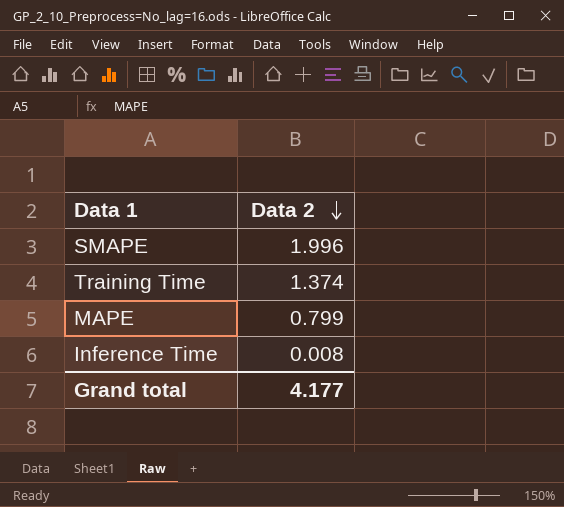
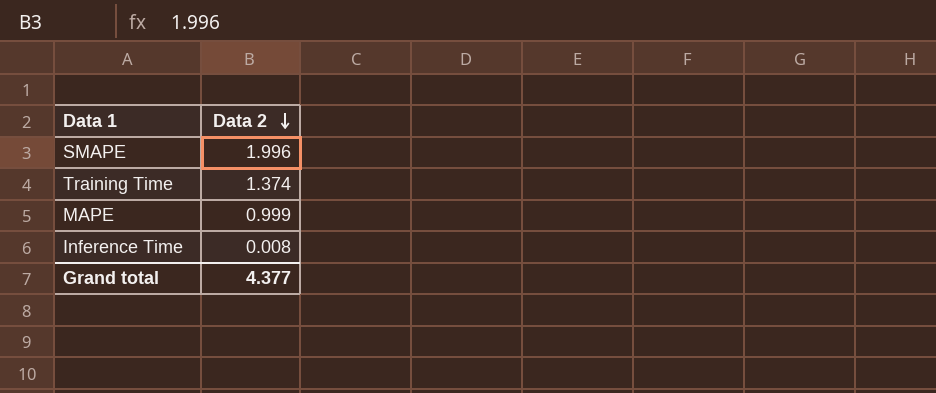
MAPE | Data 2: 0.799 -> 0.999
Grand total | Data 2: 4.177 -> 4.377

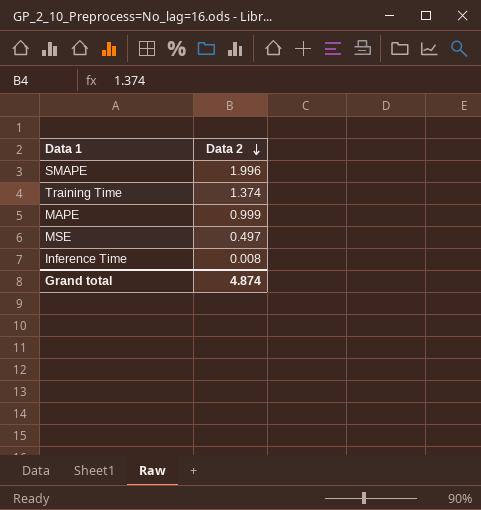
row MSE: none -> 0.497
Grand total | Data 2: 4.377 -> 4.874

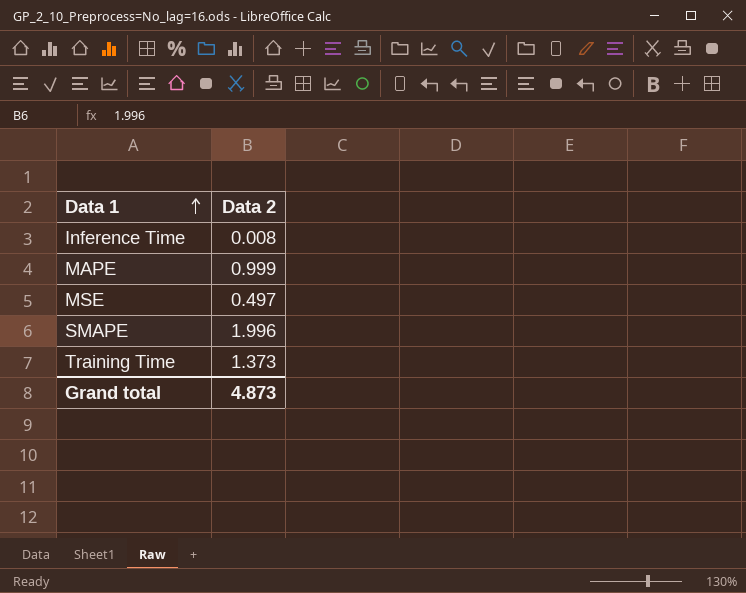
row order: Data 2 descending -> Data 1 ascending
Training Time | Data 2: 1.374 -> 1.373
Grand total | Data 2: 4.874 -> 4.873

